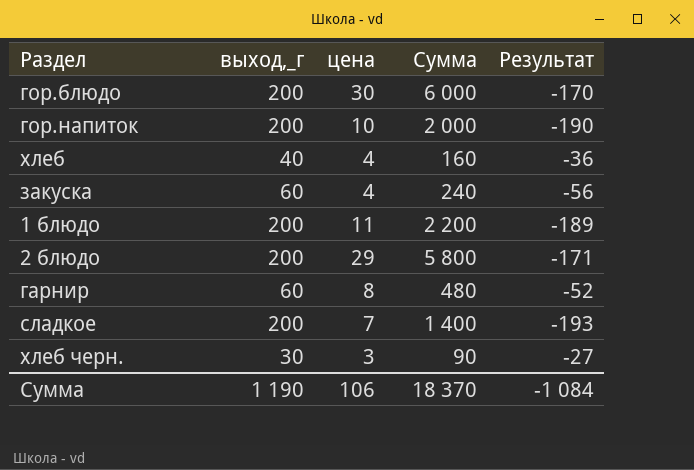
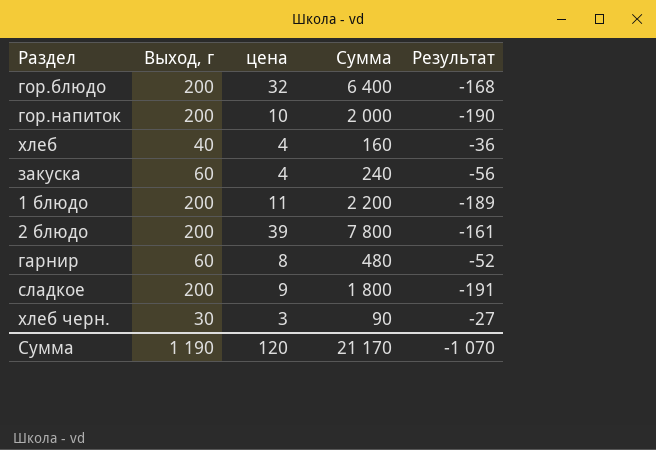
column name: выход,_г -> Выход, г
гор.блюдо | цена: 30 -> 32
гор.блюдо | Сумма: 6 000 -> 6 400
гор.блюдо | Результат: -170 -> -168
2 блюдо | цена: 29 -> 39
2 блюдо | Сумма: 5 800 -> 7 800
2 блюдо | Результат: -171 -> -161
сладкое | цена: 7 -> 9
сладкое | Сумма: 1 400 -> 1 800
сладкое | Результат: -193 -> -191
Сумма | цена: 106 -> 120
Сумма | Сумма: 18 370 -> 21 170
Сумма | Результат: -1 084 -> -1 070

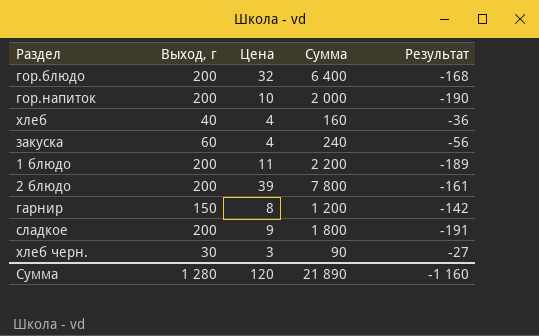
column name: цена -> Цена
гарнир | Выход, г: 60 -> 150
гарнир | Сумма: 480 -> 1 200
гарнир | Результат: -52 -> -142
Сумма | Выход, г: 1 190 -> 1 280
Сумма | Сумма: 21 170 -> 21 890
Сумма | Результат: -1 070 -> -1 160

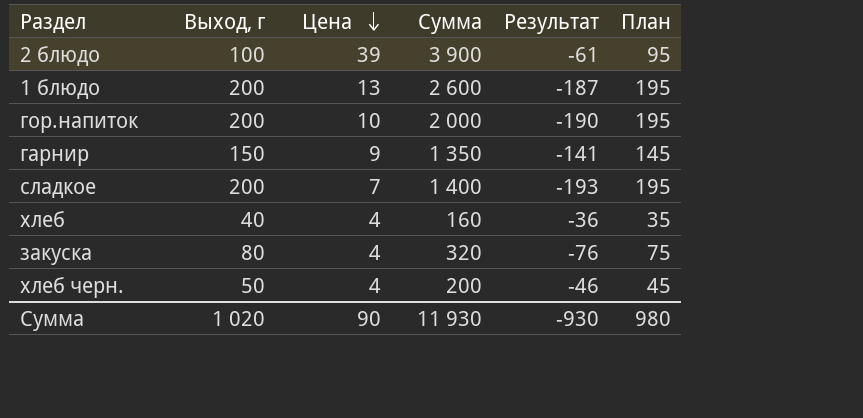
row order: none -> Цена descending
column План | formula: none -> [Выход, г] - 5
row гор.блюдо: 200 | 32 | 6 400 | -168 -> none
2 блюдо | Выход, г: 200 -> 100
2 блюдо | Сумма: 7 800 -> 3 900
2 блюдо | Результат: -161 -> -61
1 блюдо | Цена: 11 -> 13
1 блюдо | Сумма: 2 200 -> 2 600
1 блюдо | Результат: -189 -> -187
гарнир | Цена: 8 -> 9
гарнир | Сумма: 1 200 -> 1 350
гарнир | Результат: -142 -> -141
сладкое | Цена: 9 -> 7
сладкое | Сумма: 1 800 -> 1 400
сладкое | Результат: -191 -> -193
закуска | Выход, г: 60 -> 80
закуска | Сумма: 240 -> 320
закуска | Результат: -56 -> -76
хлеб черн. | Выход, г: 30 -> 50
хлеб черн. | Цена: 3 -> 4
хлеб черн. | Сумма: 90 -> 200
хлеб черн. | Результат: -27 -> -46
Сумма | Выход, г: 1 280 -> 1 020
Сумма | Цена: 120 -> 90
Сумма | Сумма: 21 890 -> 11 930
Сумма | Результат: -1 160 -> -930

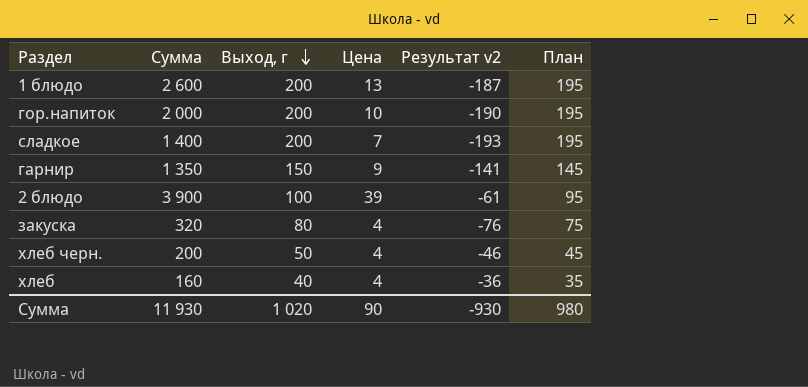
row order: Цена descending -> Выход, г descending
column Сумма | position: 4 -> 2
column name: Результат -> Результат v2

